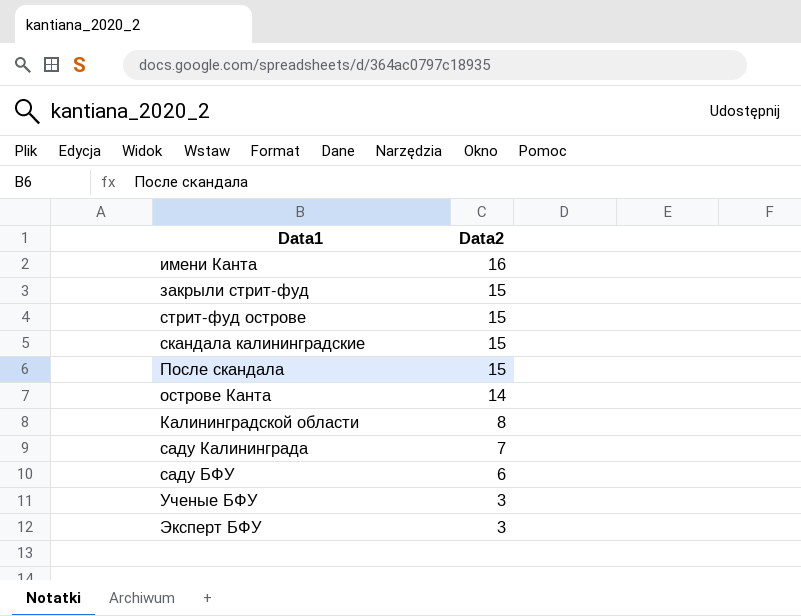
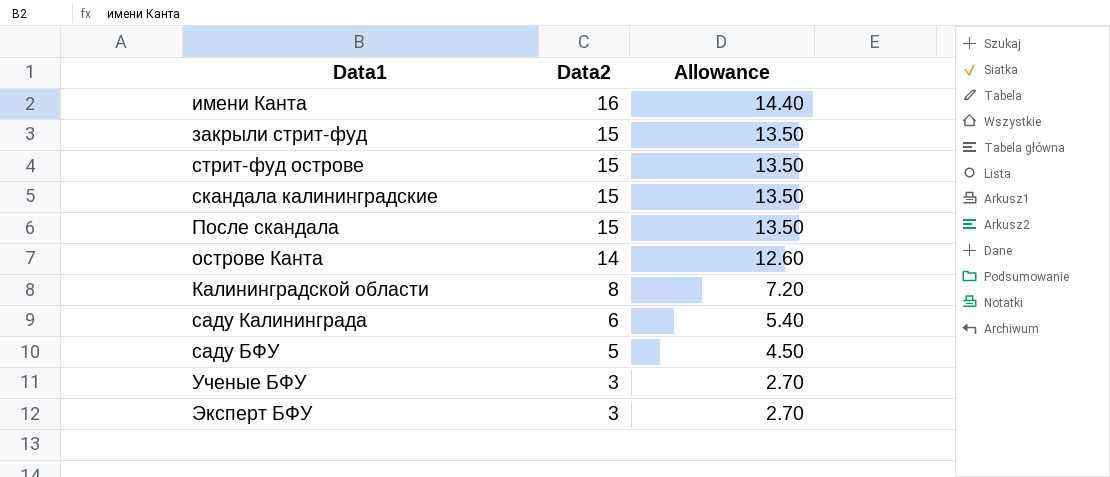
column Allowance | formula: none -> [Data2] * 0.9
саду Калининграда | Data2: 7 -> 6
саду БФУ | Data2: 6 -> 5

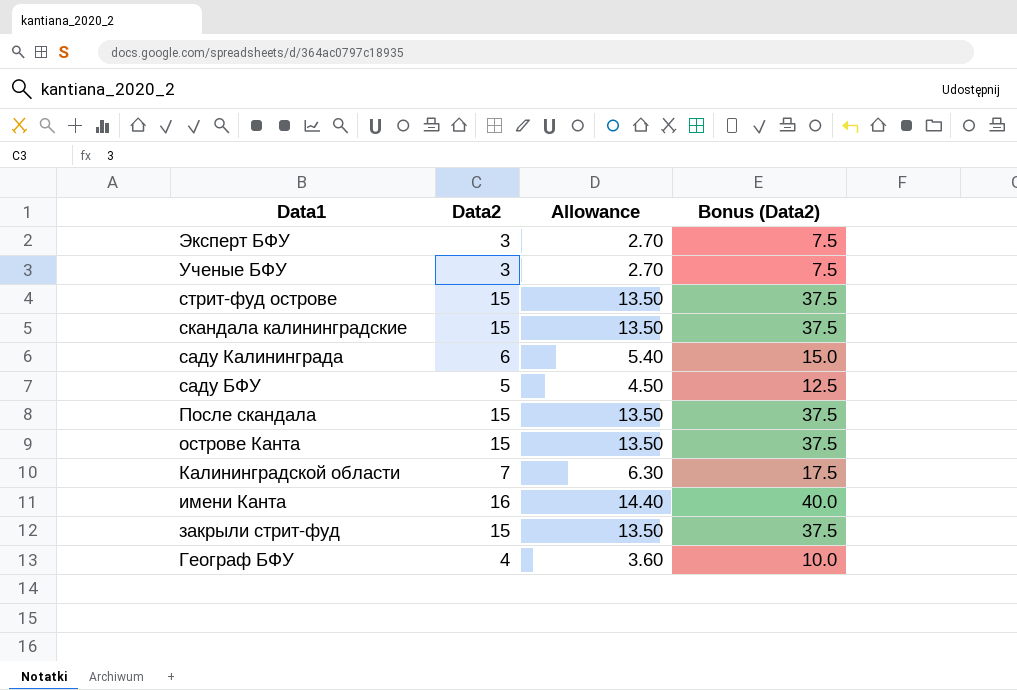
row order: Data2 descending -> Data1 descending
column Bonus (Data2) | formula: none -> [Data2] * 2.5
острове Канта | Data2: 14 -> 15
острове Канта | Allowance: 12.60 -> 13.50
Калининградской области | Data2: 8 -> 7
Калининградской области | Allowance: 7.20 -> 6.30
row Географ БФУ: none -> 4 | 3.60 | 10.0

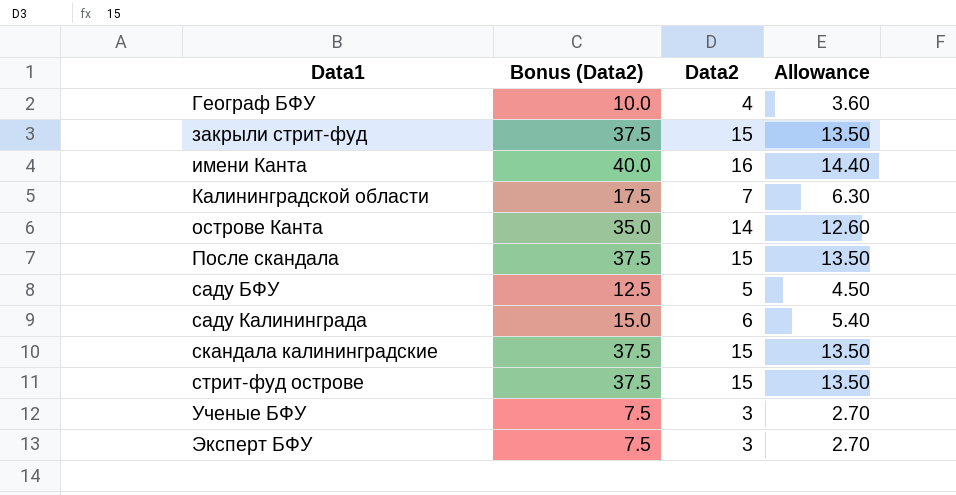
row order: Data1 descending -> Data1 ascending
column Bonus (Data2) | position: 4 -> 2
острове Канта | Bonus (Data2): 37.5 -> 35.0
острове Канта | Data2: 15 -> 14
острове Канта | Allowance: 13.50 -> 12.60

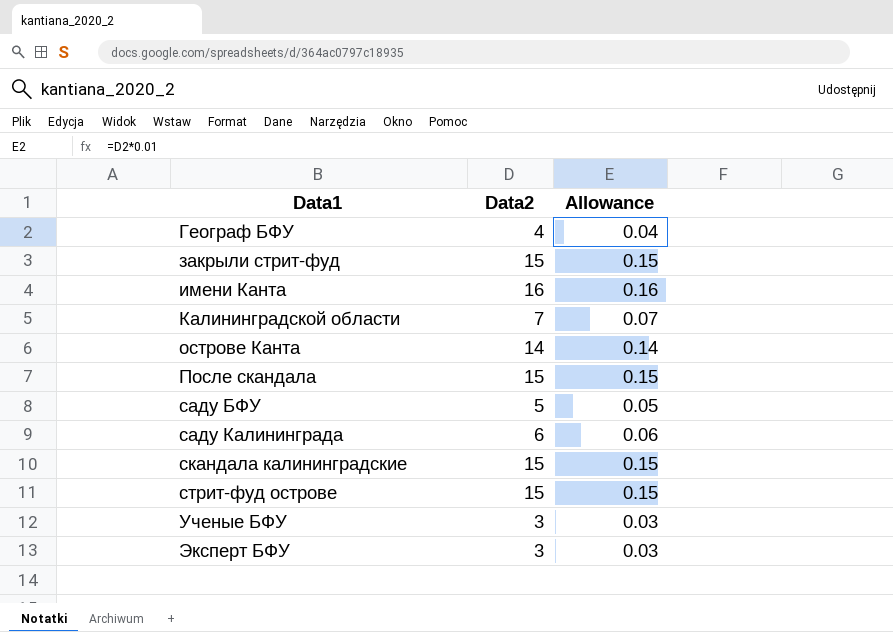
column Bonus (Data2) | formula: [Data2] * 2.5 -> none
column Allowance | formula: [Data2] * 0.9 -> [Data2] * 0.01

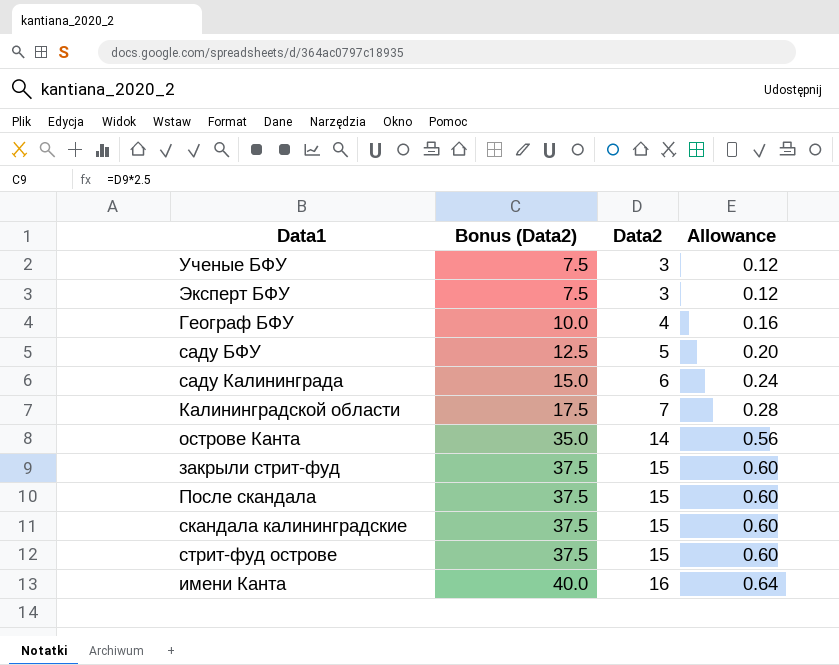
row order: Data1 ascending -> Bonus (Data2) ascending
column Bonus (Data2) | formula: none -> [Data2] * 2.5
column Allowance | formula: [Data2] * 0.01 -> [Data2] * 0.04

